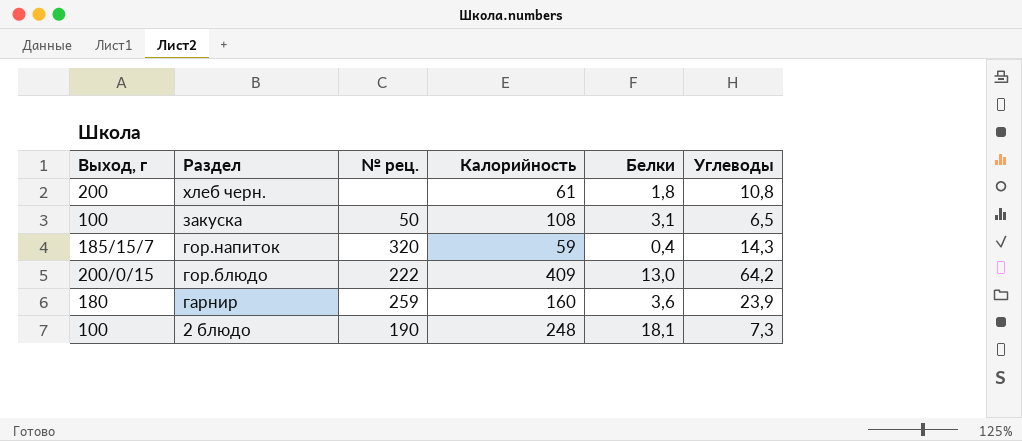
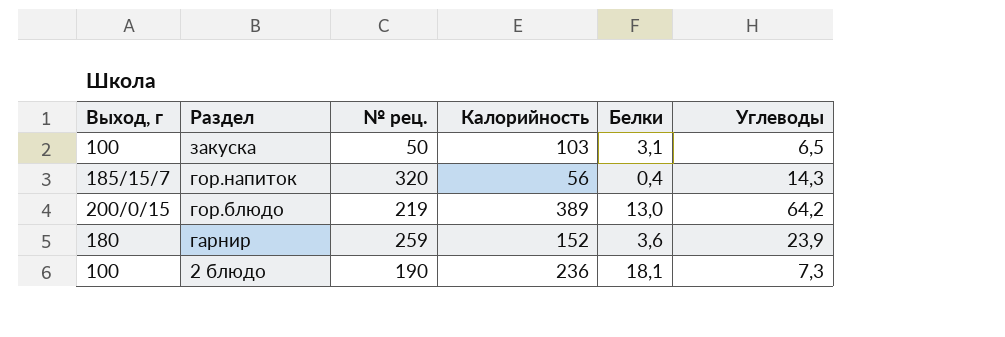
row хлеб черн.: 200 | none | 61 | 1,8 | 10,8 -> none
закуска | Калорийность: 108 -> 103
гор.напиток | Калорийность: 59 -> 56
гор.блюдо | № рец.: 222 -> 219
гор.блюдо | Калорийность: 409 -> 389
гарнир | Калорийность: 160 -> 152
2 блюдо | Калорийность: 248 -> 236

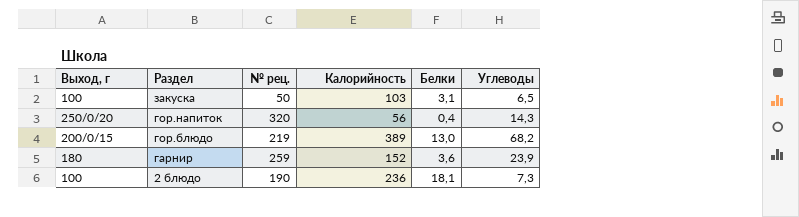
гор.напиток | Выход, г: 185/15/7 -> 250/0/20
гор.блюдо | Углеводы: 64,2 -> 68,2

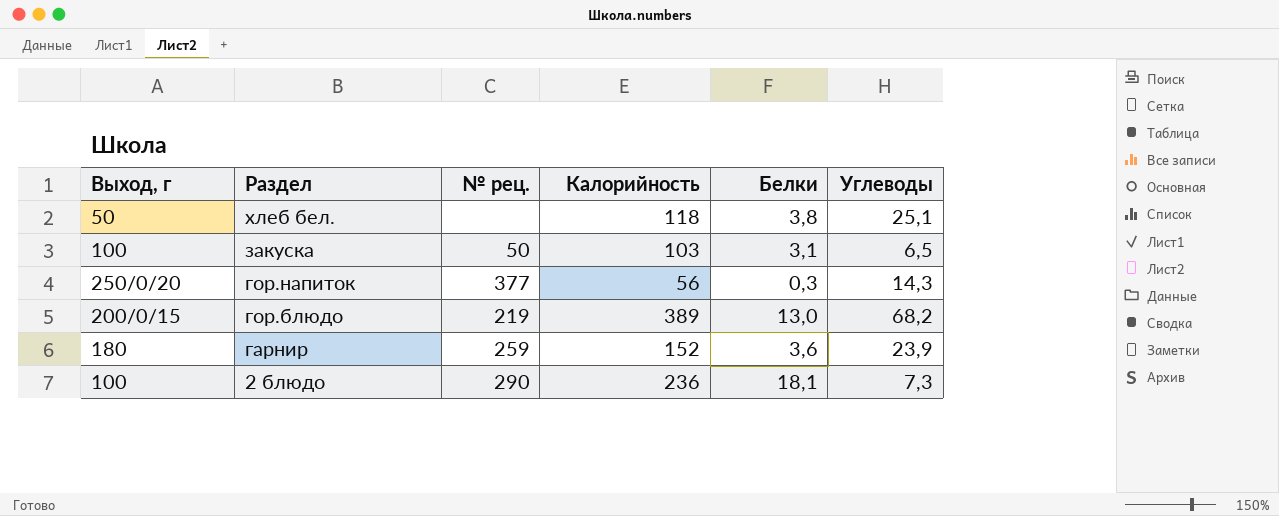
row хлеб бел.: none -> 50 | none | 118 | 3,8 | 25,1
гор.напиток | № рец.: 320 -> 377
гор.напиток | Белки: 0,4 -> 0,3
2 блюдо | № рец.: 190 -> 290

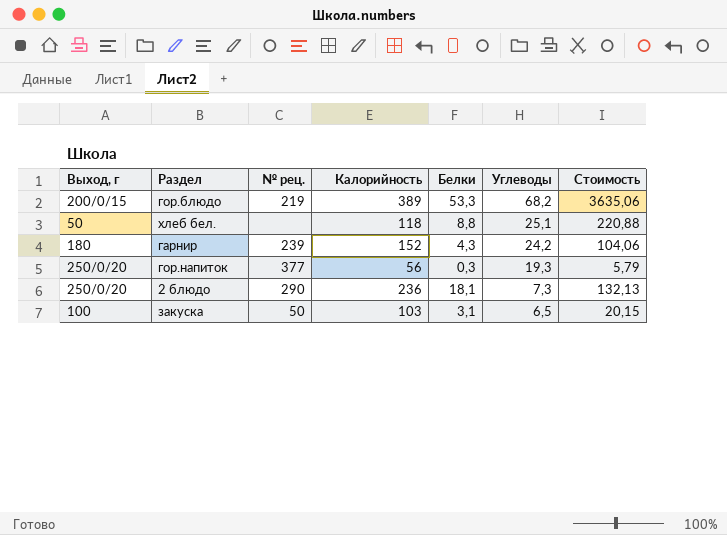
row order: Раздел descending -> Углеводы descending
column Стоимость | formula: none -> [Белки] * [Углеводы]
гор.блюдо | Белки: 13,0 -> 53,3
хлеб бел. | Белки: 3,8 -> 8,8
гарнир | № рец.: 259 -> 239
гарнир | Белки: 3,6 -> 4,3
гарнир | Углеводы: 23,9 -> 24,2
гор.напиток | Углеводы: 14,3 -> 19,3
2 блюдо | Выход, г: 100 -> 250/0/20

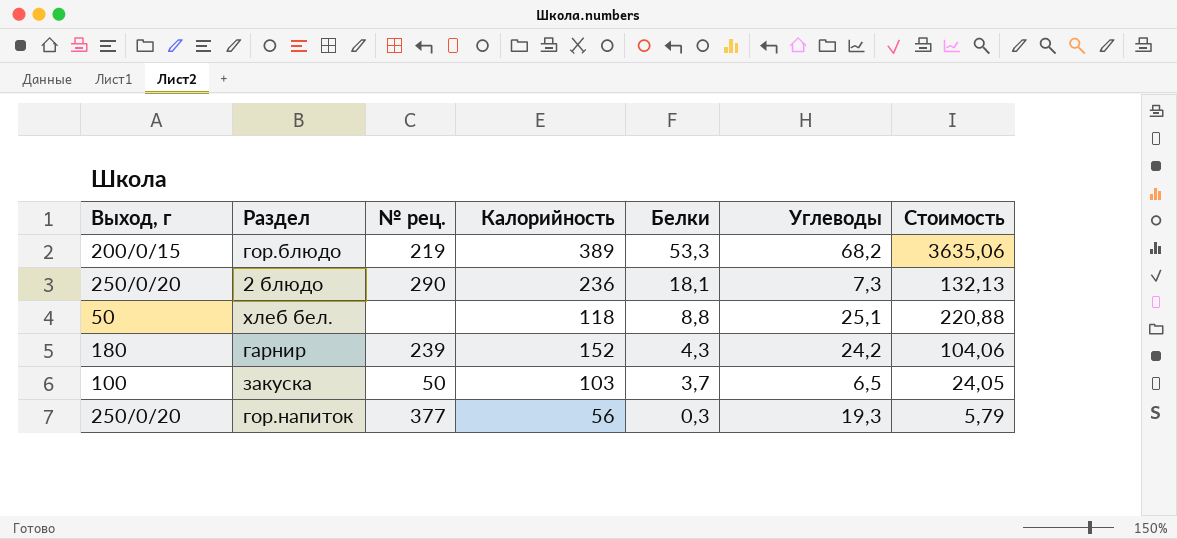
row order: Углеводы descending -> Белки descending
закуска | Белки: 3,1 -> 3,7
закуска | Стоимость: 20,15 -> 24,05

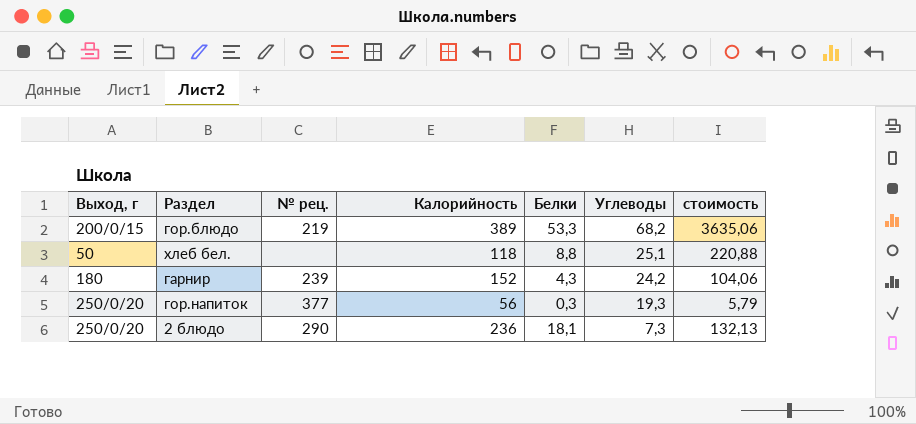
row order: Белки descending -> Углеводы descending
column name: Стоимость -> стоимость
row закуска: 100 | 50 | 103 | 3,7 | 6,5 | 24,05 -> none

